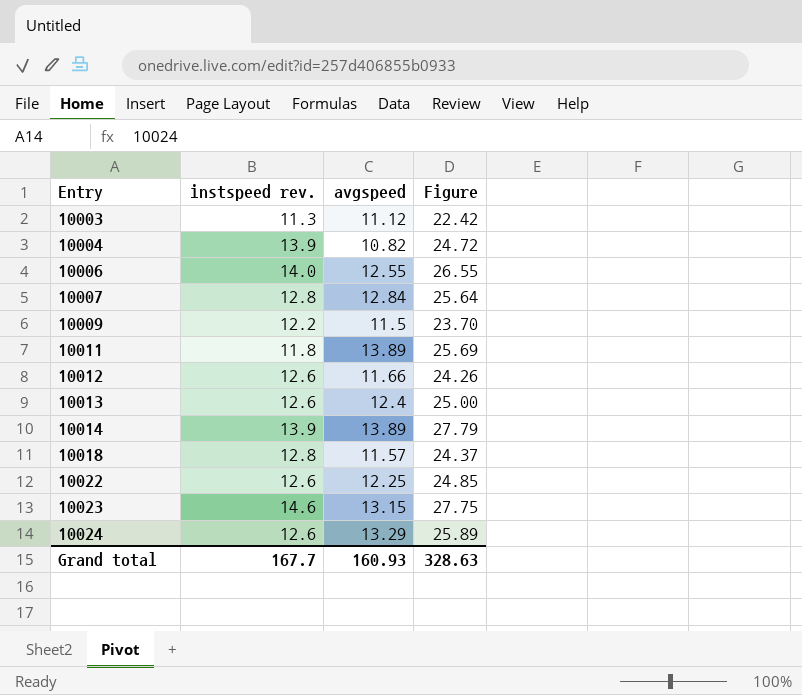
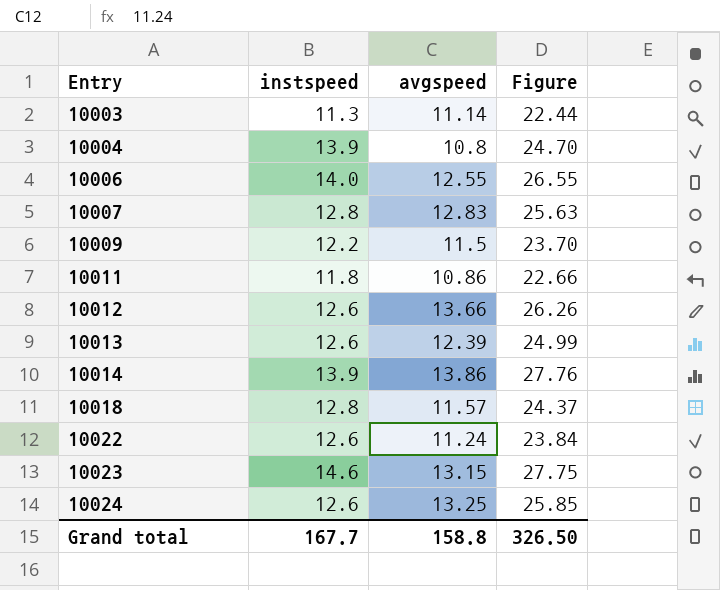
column name: instspeed rev. -> instspeed
10003 | avgspeed: 11.12 -> 11.14
10003 | Figure: 22.42 -> 22.44
10004 | avgspeed: 10.82 -> 10.8
10004 | Figure: 24.72 -> 24.70
10007 | avgspeed: 12.84 -> 12.83
10007 | Figure: 25.64 -> 25.63
10011 | avgspeed: 13.89 -> 10.86
10011 | Figure: 25.69 -> 22.66
10012 | avgspeed: 11.66 -> 13.66
10012 | Figure: 24.26 -> 26.26
10013 | avgspeed: 12.4 -> 12.39
10013 | Figure: 25.00 -> 24.99
10014 | avgspeed: 13.89 -> 13.86
10014 | Figure: 27.79 -> 27.76
10022 | avgspeed: 12.25 -> 11.24
10022 | Figure: 24.85 -> 23.84
10024 | avgspeed: 13.29 -> 13.25
10024 | Figure: 25.89 -> 25.85
Grand total | avgspeed: 160.93 -> 158.8
Grand total | Figure: 328.63 -> 326.50

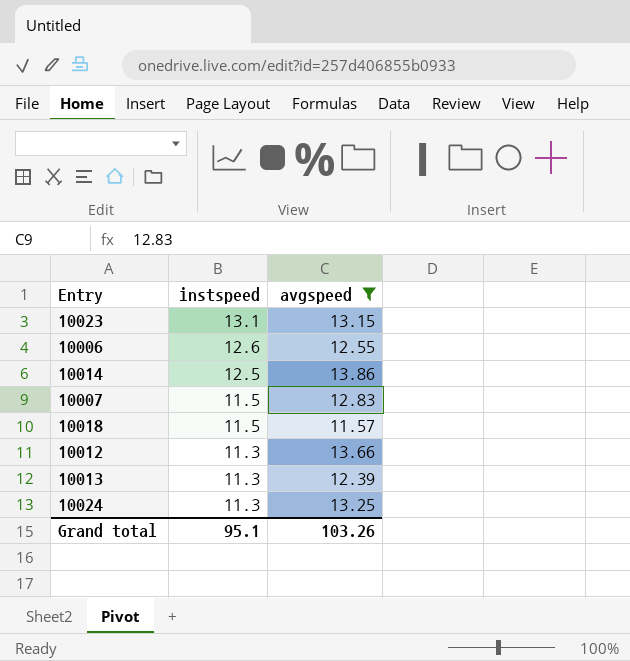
filter: none -> avgspeed >= 11.57
row order: Entry ascending -> instspeed descending
column Figure | formula: [instspeed] + [avgspeed] -> none
10023 | instspeed: 14.6 -> 13.1
10006 | instspeed: 14.0 -> 12.6
10014 | instspeed: 13.9 -> 12.5
10007 | instspeed: 12.8 -> 11.5
10018 | instspeed: 12.8 -> 11.5
10012 | instspeed: 12.6 -> 11.3
10013 | instspeed: 12.6 -> 11.3
10024 | instspeed: 12.6 -> 11.3
Grand total | instspeed: 167.7 -> 95.1
Grand total | avgspeed: 158.8 -> 103.26

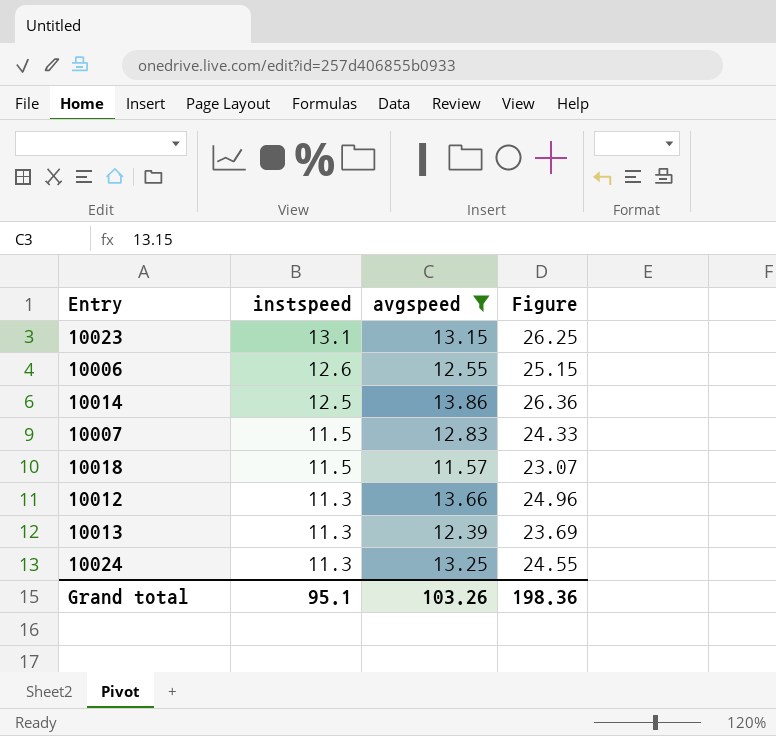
column Figure | formula: none -> [instspeed] + [avgspeed]

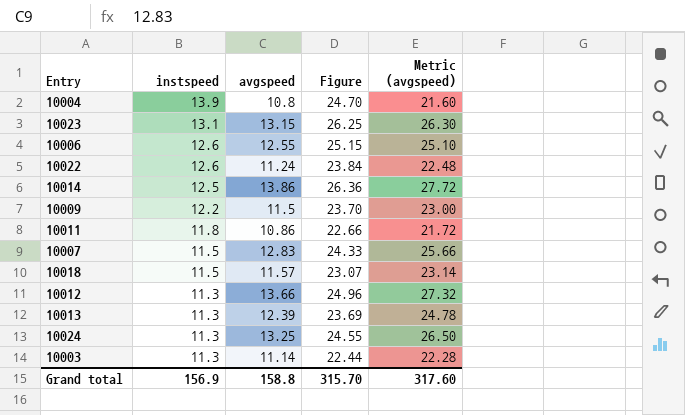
filter: avgspeed >= 11.57 -> none
column Metric (avgspeed) | formula: none -> [avgspeed] * 2
Grand total | instspeed: 95.1 -> 156.9
Grand total | avgspeed: 103.26 -> 158.8
Grand total | Figure: 198.36 -> 315.70

